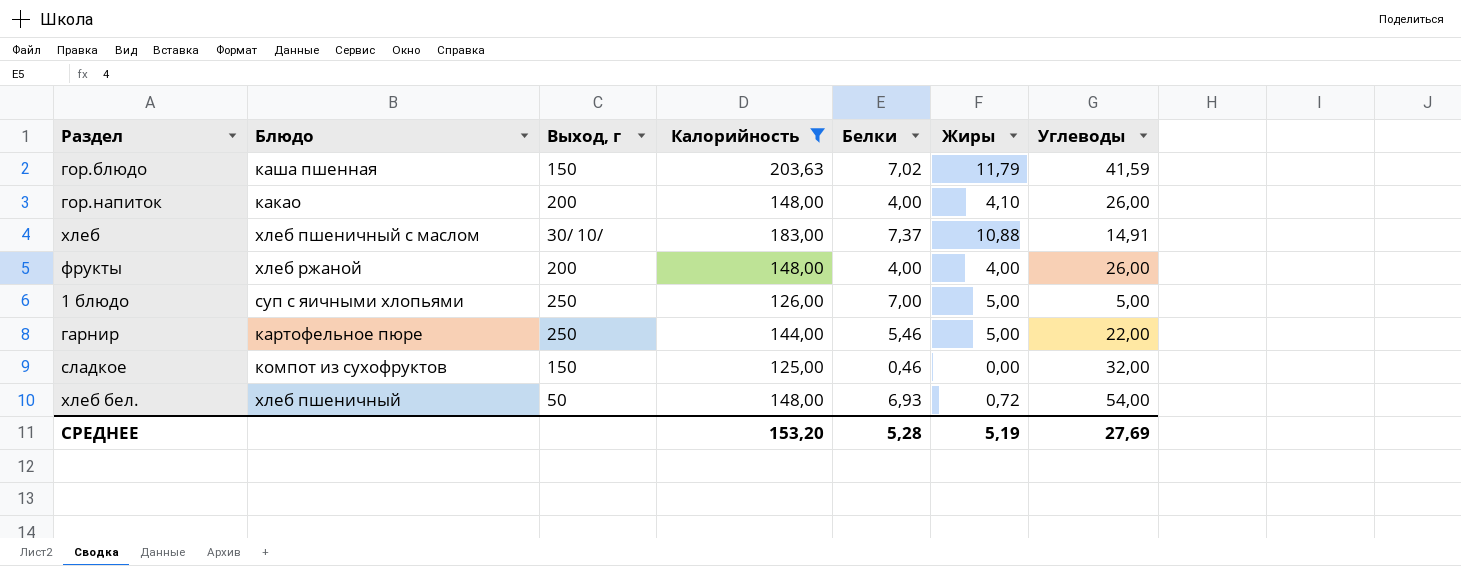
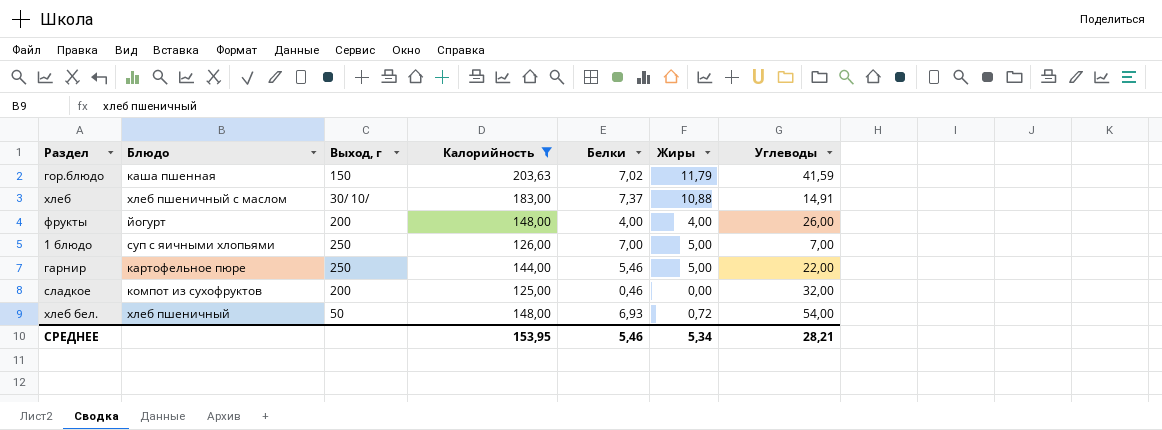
row гор.напиток: какао | 200 | 148,00 | 4,00 | 4,10 | 26,00 -> none
фрукты | Блюдо: хлеб ржаной -> йогурт
1 блюдо | Углеводы: 5,00 -> 7,00
сладкое | Выход, г: 150 -> 200
СРЕДНЕЕ | Калорийность: 153,20 -> 153,95
СРЕДНЕЕ | Белки: 5,28 -> 5,46
СРЕДНЕЕ | Жиры: 5,19 -> 5,34
СРЕДНЕЕ | Углеводы: 27,69 -> 28,21

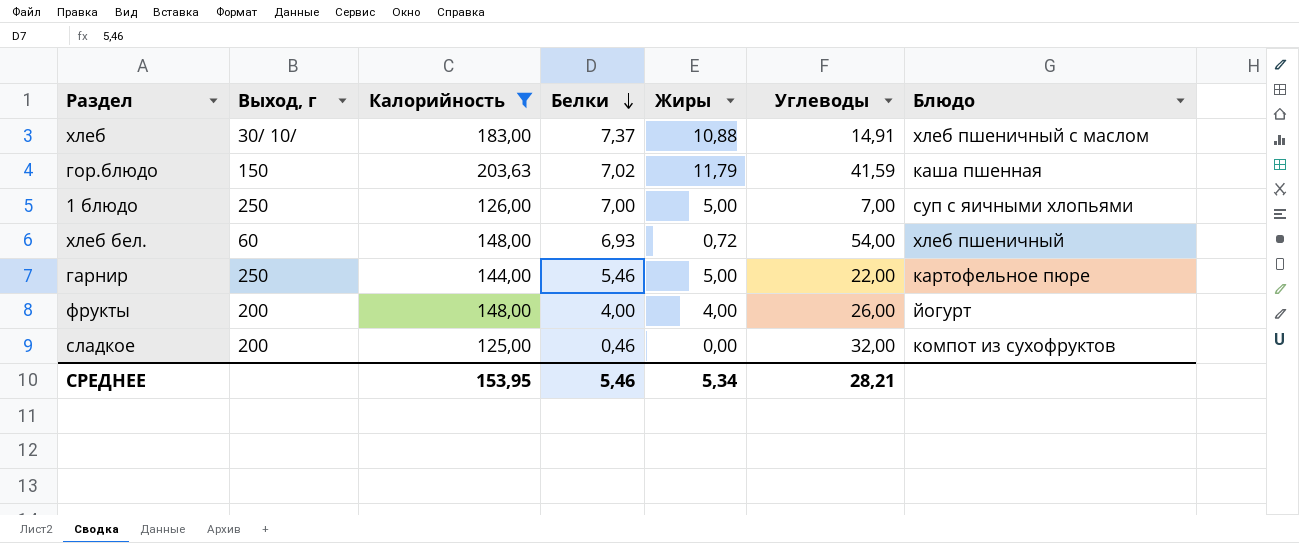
row order: none -> Белки descending
column Блюдо | position: 2 -> 7
хлеб бел. | Выход, г: 50 -> 60

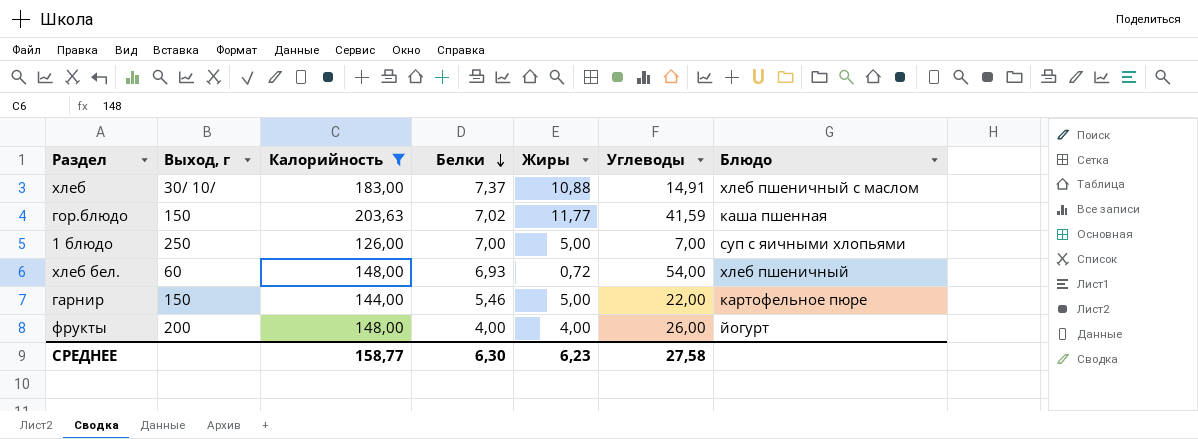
row сладкое: 200 | 125,00 | 0,46 | 0,00 | 32,00 | компот из сухофруктов -> none
гор.блюдо | Жиры: 11,79 -> 11,77
гарнир | Выход, г: 250 -> 150
СРЕДНЕЕ | Калорийность: 153,95 -> 158,77
СРЕДНЕЕ | Белки: 5,46 -> 6,30
СРЕДНЕЕ | Жиры: 5,34 -> 6,23
СРЕДНЕЕ | Углеводы: 28,21 -> 27,58

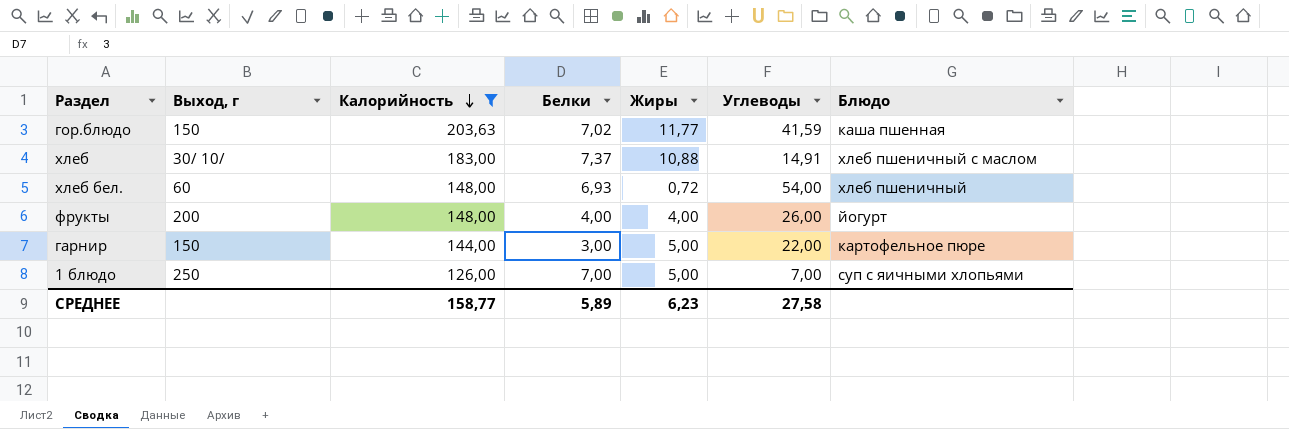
row order: Белки descending -> Калорийность descending
гарнир | Белки: 5,46 -> 3,00
СРЕДНЕЕ | Белки: 6,30 -> 5,89

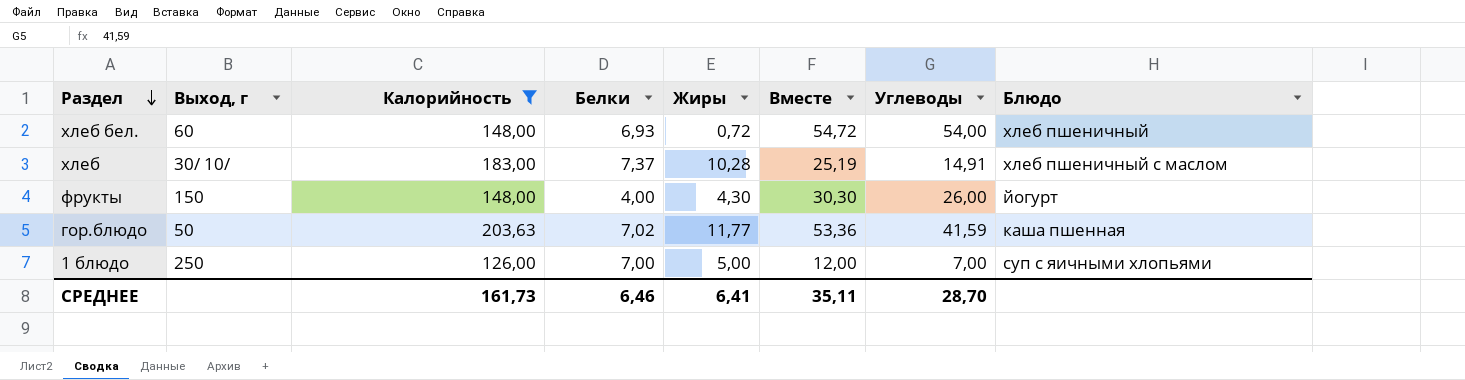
row order: Калорийность descending -> Раздел descending
column Вместе | formula: none -> [Жиры] + [Углеводы]
row гарнир: 150 | 144,00 | 3,00 | 5,00 | 22,00 | картофельное пюре -> none
хлеб | Жиры: 10,88 -> 10,28
фрукты | Выход, г: 200 -> 150
фрукты | Жиры: 4,00 -> 4,30
гор.блюдо | Выход, г: 150 -> 50
СРЕДНЕЕ | Калорийность: 158,77 -> 161,73
СРЕДНЕЕ | Белки: 5,89 -> 6,46
СРЕДНЕЕ | Жиры: 6,23 -> 6,41
СРЕДНЕЕ | Углеводы: 27,58 -> 28,70

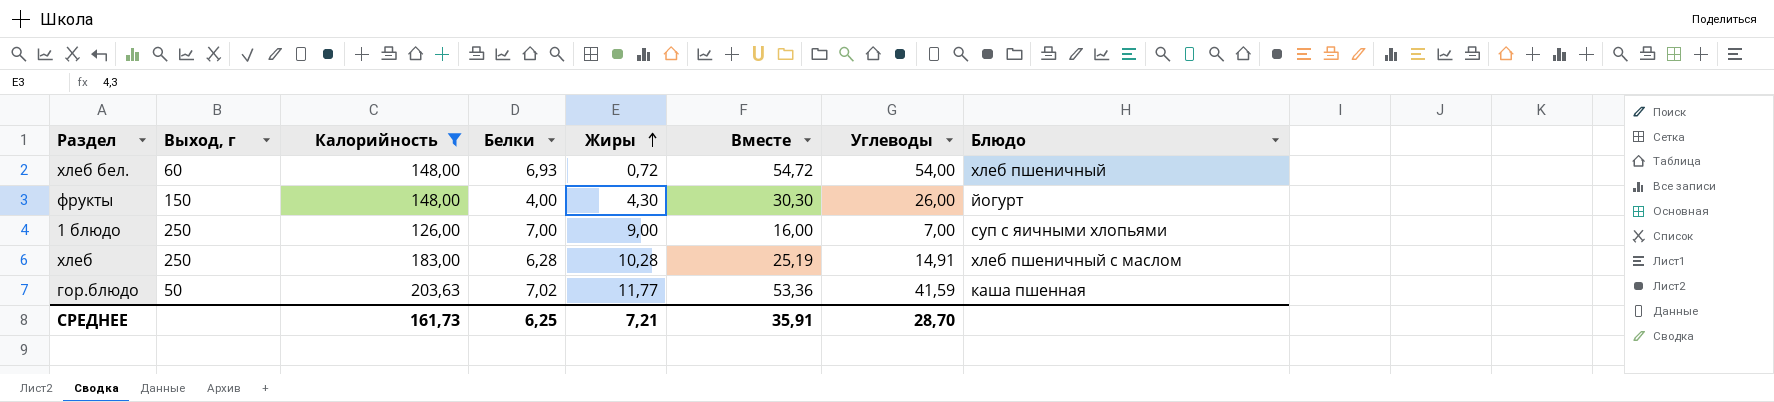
row order: Раздел descending -> Жиры ascending
1 блюдо | Жиры: 5,00 -> 9,00
1 блюдо | Вместе: 12,00 -> 16,00
хлеб | Выход, г: 30/ 10/ -> 250
хлеб | Белки: 7,37 -> 6,28
СРЕДНЕЕ | Белки: 6,46 -> 6,25
СРЕДНЕЕ | Жиры: 6,41 -> 7,21
СРЕДНЕЕ | Вместе: 35,11 -> 35,91

